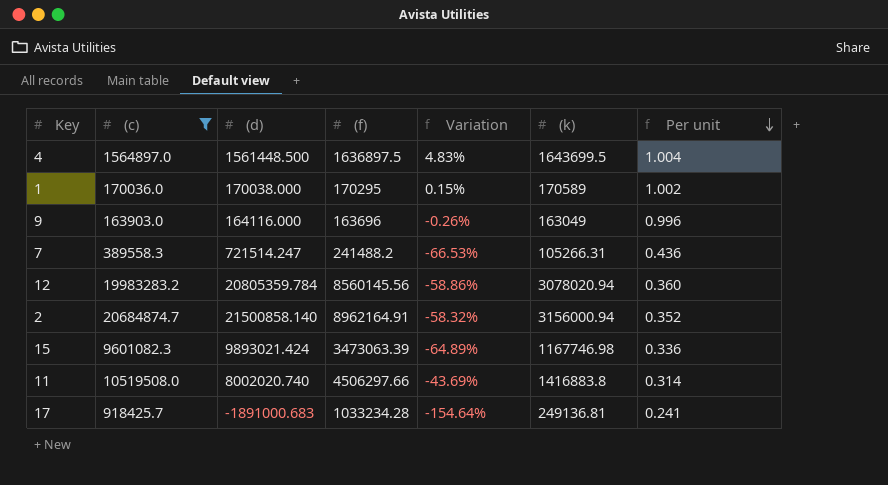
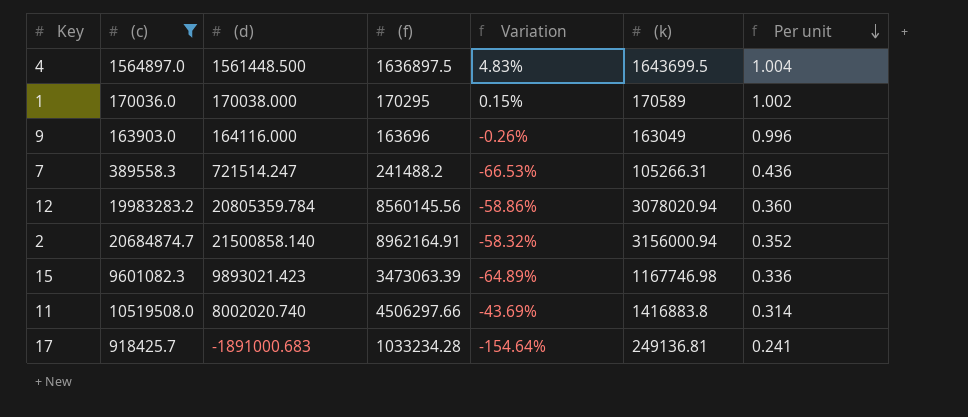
15 | (d): 9893021.424 -> 9893021.423

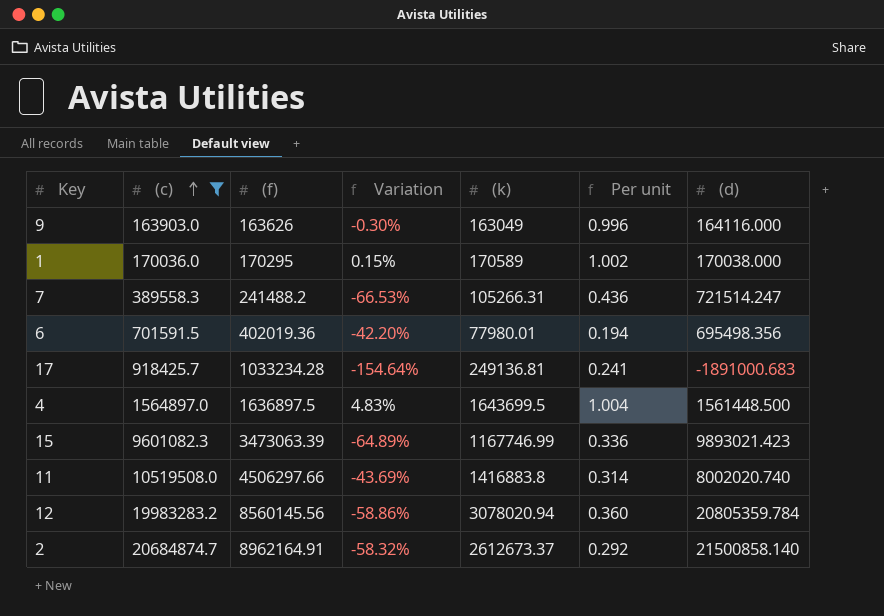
row order: Per unit descending -> (c) ascending
column (d) | position: 3 -> 7
9 | (f): 163696 -> 163626
9 | Variation: -0.26% -> -0.30%
row 6: none -> 701591.5 | 402019.36 | -42.20% | 77980.01 | 0.194 | 695498.356
15 | (k): 1167746.98 -> 1167746.99
2 | (k): 3156000.94 -> 2612673.37
2 | Per unit: 0.352 -> 0.292

